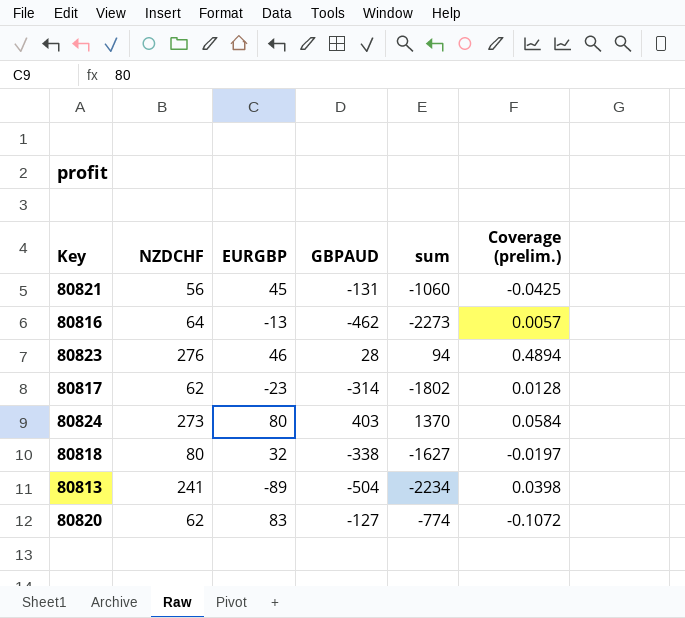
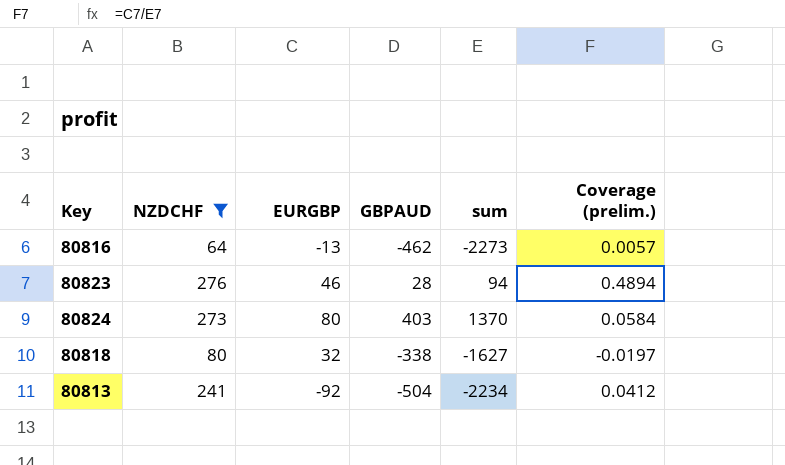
filter: none -> NZDCHF >= 64
80813 | EURGBP: -89 -> -92
80813 | Coverage (prelim.): 0.0398 -> 0.0412

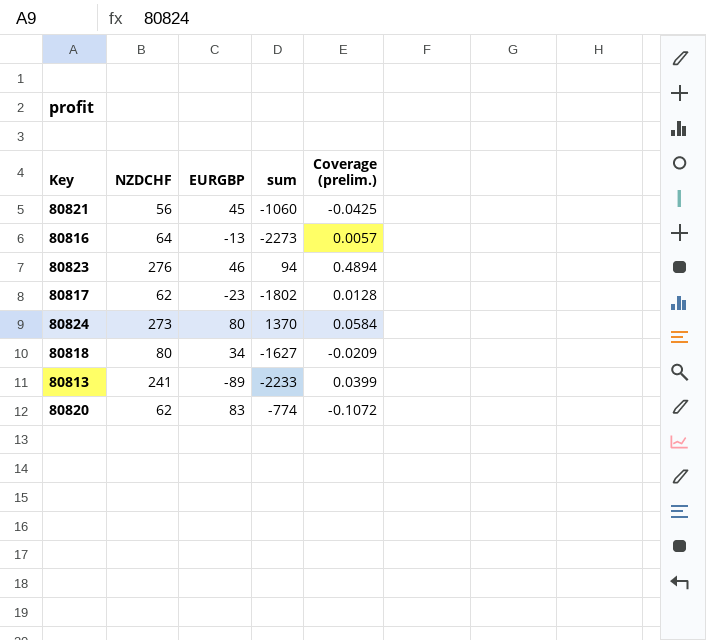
filter: NZDCHF >= 64 -> none
column GBPAUD | position: 4 -> none
80818 | EURGBP: 32 -> 34
80818 | Coverage (prelim.): -0.0197 -> -0.0209
80813 | EURGBP: -92 -> -89
80813 | sum: -2234 -> -2233
80813 | Coverage (prelim.): 0.0412 -> 0.0399

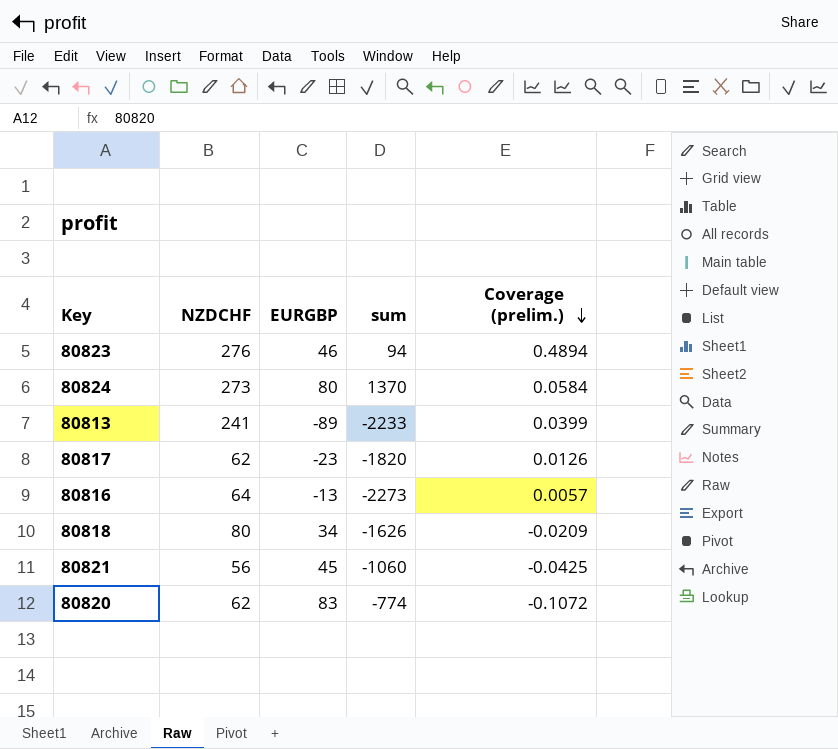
row order: none -> Coverage (prelim.) descending
80817 | sum: -1802 -> -1820
80817 | Coverage (prelim.): 0.0128 -> 0.0126
80818 | sum: -1627 -> -1626

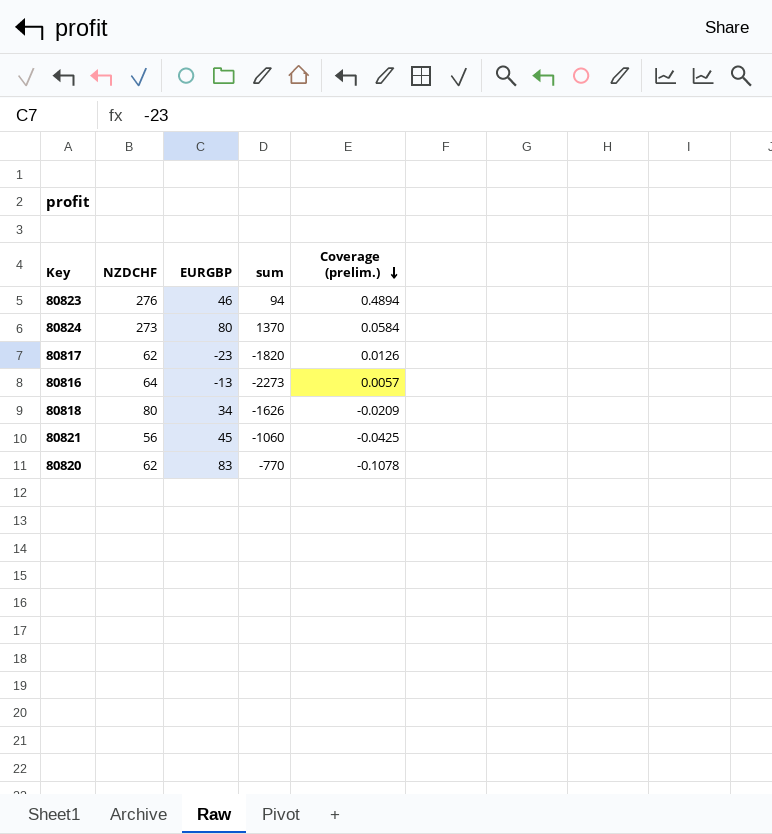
row 80813: 241 | -89 | -2233 | 0.0399 -> none
80820 | sum: -774 -> -770
80820 | Coverage (prelim.): -0.1072 -> -0.1078

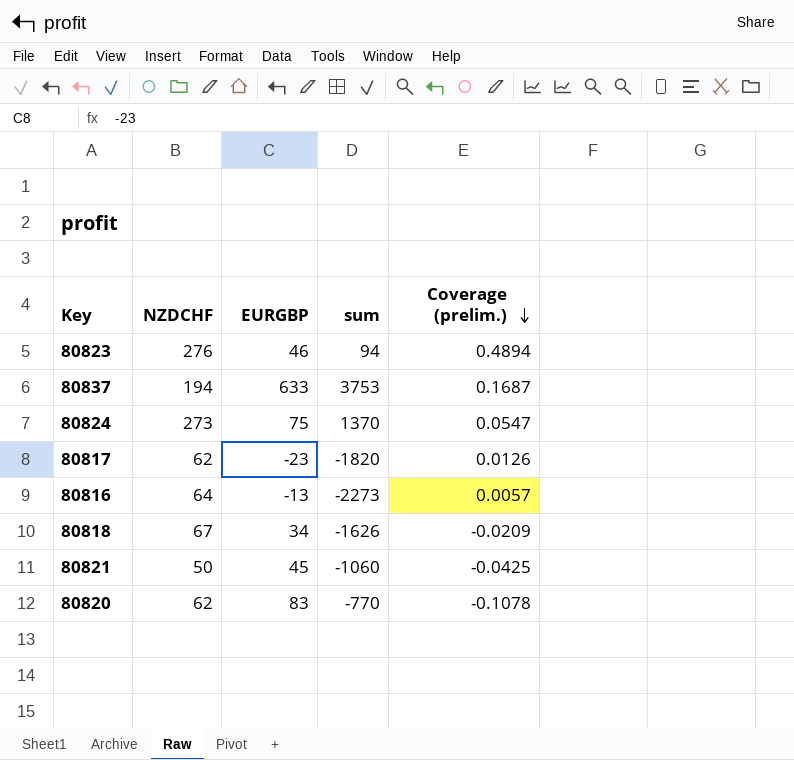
row 80837: none -> 194 | 633 | 3753 | 0.1687
80824 | EURGBP: 80 -> 75
80824 | Coverage (prelim.): 0.0584 -> 0.0547
80818 | NZDCHF: 80 -> 67
80821 | NZDCHF: 56 -> 50

